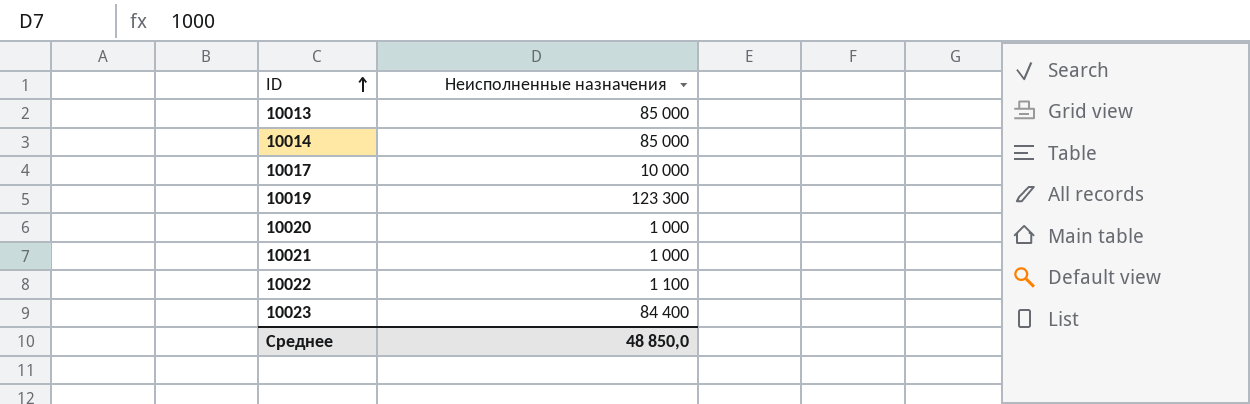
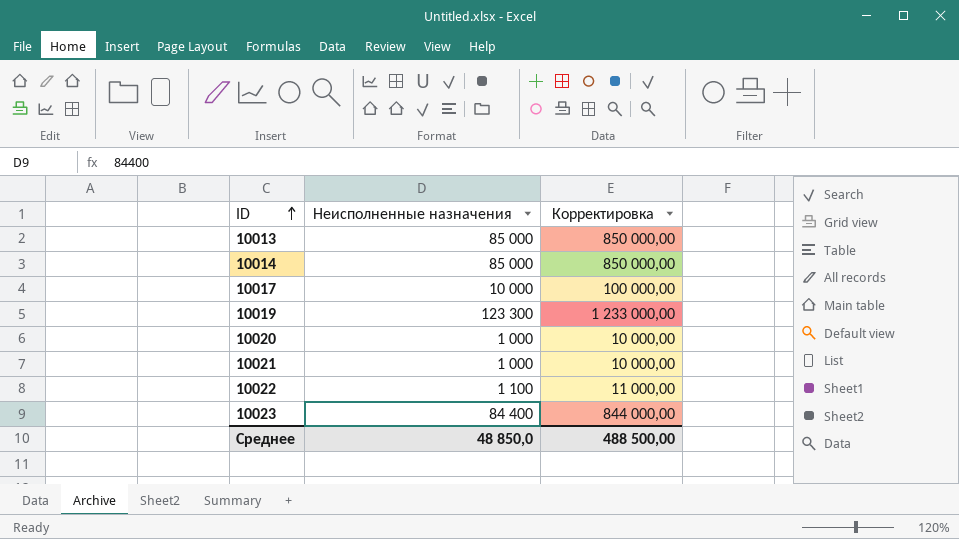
column Корректировка | formula: none -> [Неисполненные назначения] * 10

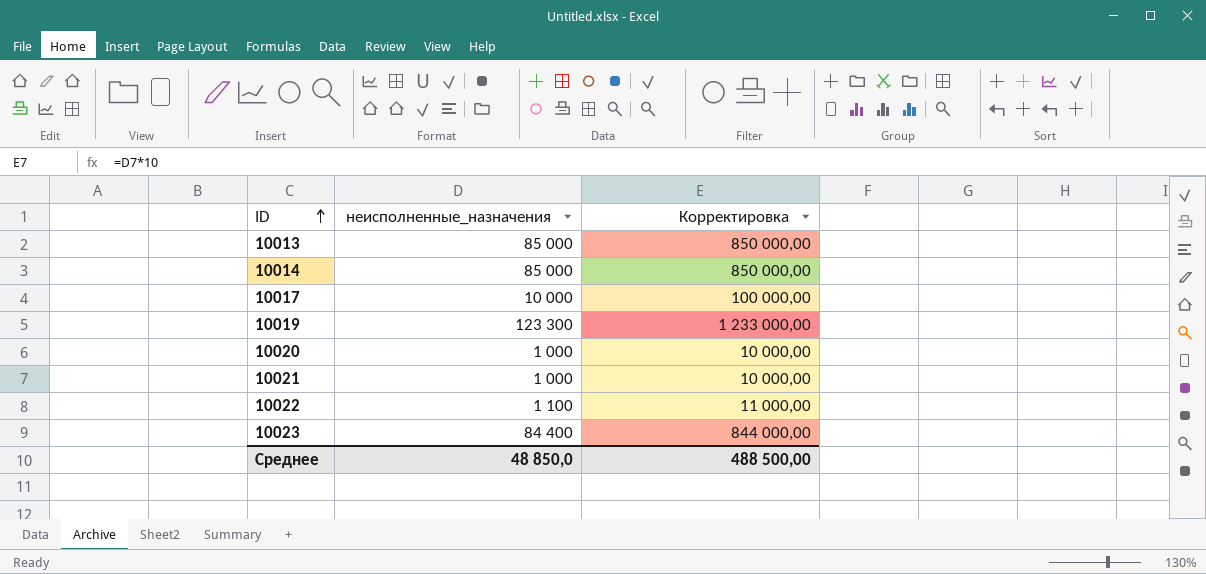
column name: Неисполненные назначения -> неисполненные_назначения

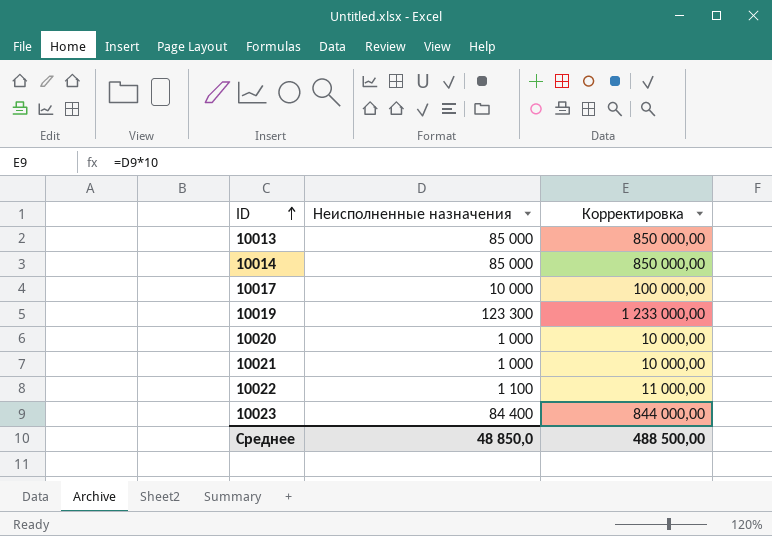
column name: неисполненные_назначения -> Неисполненные назначения

